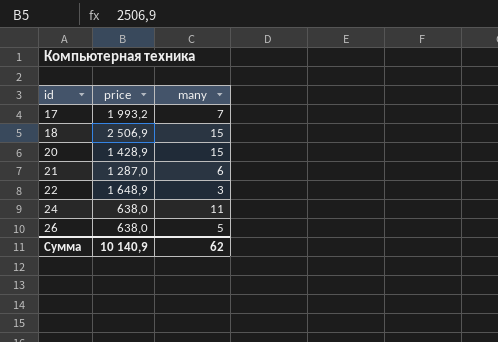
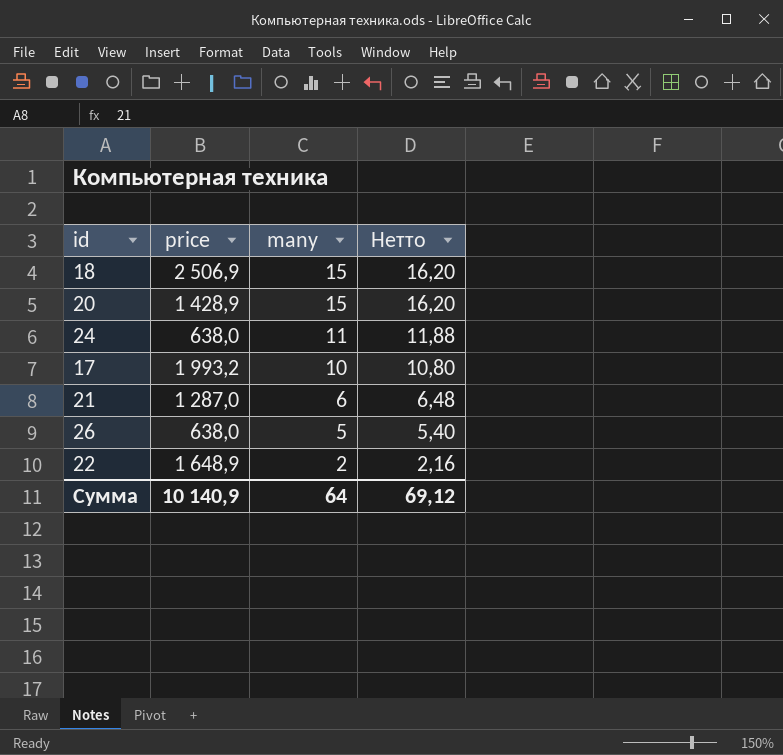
row order: id ascending -> many descending
column Нетто | formula: none -> [many] * 1,08
17 | many: 7 -> 10
22 | many: 3 -> 2
Сумма | many: 62 -> 64

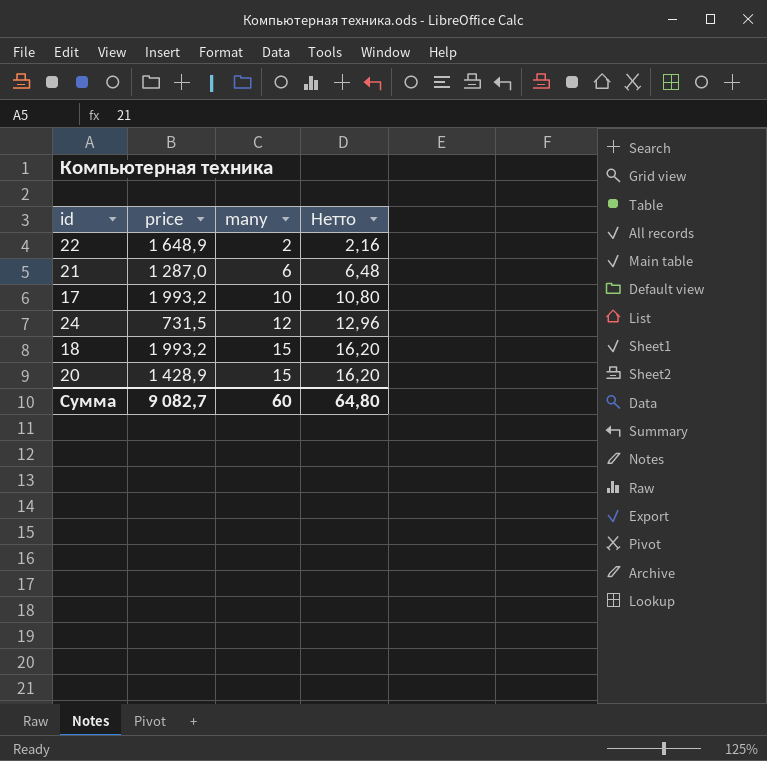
row order: many descending -> many ascending
row 26: 638,0 | 5 | 5,40 -> none
24 | price: 638,0 -> 731,5
24 | many: 11 -> 12
24 | Нетто: 11,88 -> 12,96
18 | price: 2 506,9 -> 1 993,2
Сумма | price: 10 140,9 -> 9 082,7
Сумма | many: 64 -> 60
Сумма | Нетто: 69,12 -> 64,80

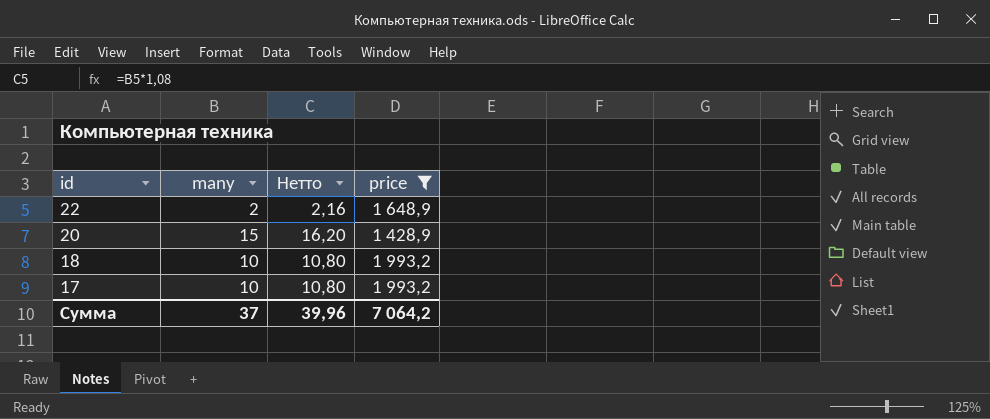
filter: none -> price >= 1 428,9
row order: many ascending -> id descending
column price | position: 2 -> 4
18 | many: 15 -> 10
18 | Нетто: 16,20 -> 10,80
Сумма | many: 60 -> 37
Сумма | Нетто: 64,80 -> 39,96
Сумма | price: 9 082,7 -> 7 064,2

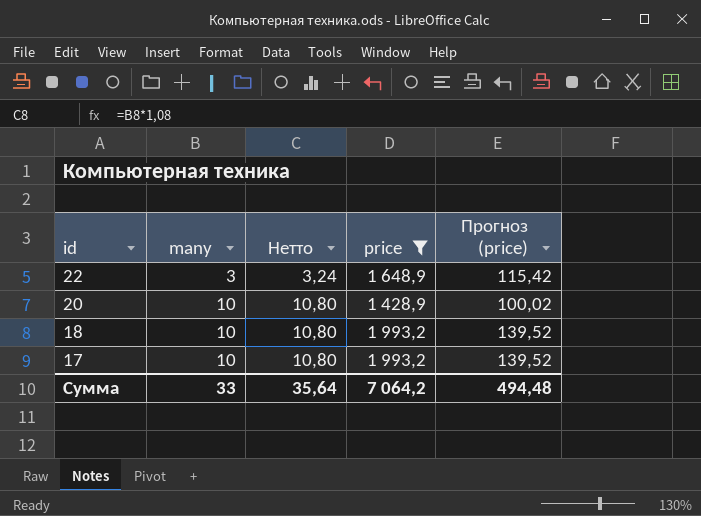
column Прогноз (price) | formula: none -> [price] * 0,07
22 | many: 2 -> 3
22 | Нетто: 2,16 -> 3,24
20 | many: 15 -> 10
20 | Нетто: 16,20 -> 10,80
Сумма | many: 37 -> 33
Сумма | Нетто: 39,96 -> 35,64

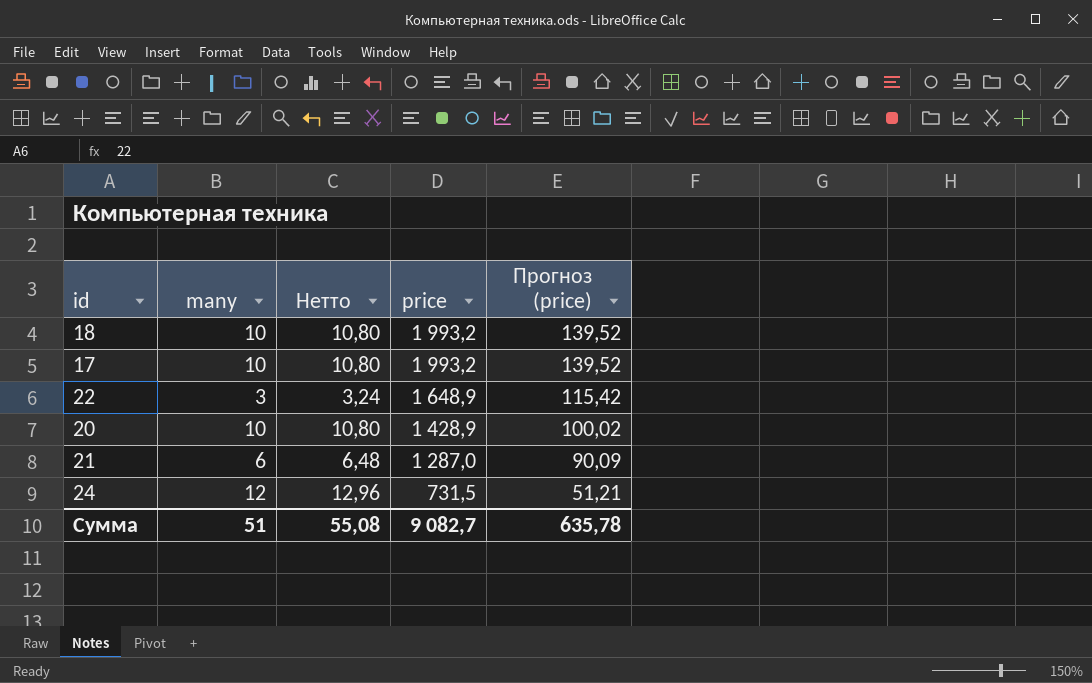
filter: price >= 1 428,9 -> none
row order: id descending -> price descending
Сумма | many: 33 -> 51
Сумма | Нетто: 35,64 -> 55,08
Сумма | price: 7 064,2 -> 9 082,7
Сумма | Прогноз (price): 494,48 -> 635,78

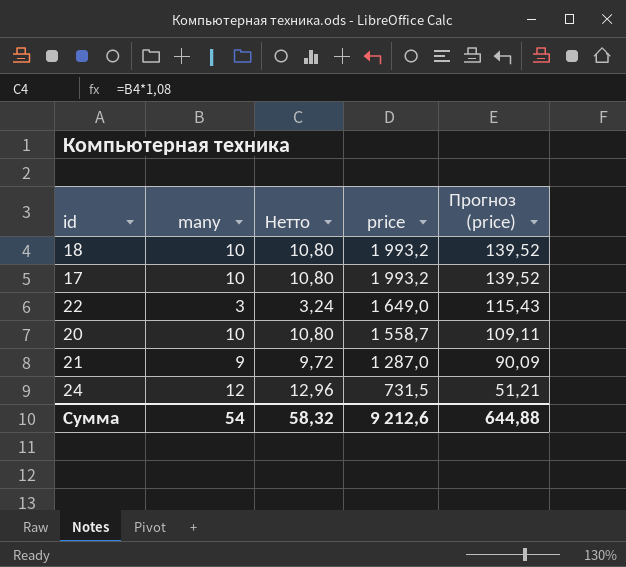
22 | price: 1 648,9 -> 1 649,0
22 | Прогноз (price): 115,42 -> 115,43
20 | price: 1 428,9 -> 1 558,7
20 | Прогноз (price): 100,02 -> 109,11
21 | many: 6 -> 9
21 | Нетто: 6,48 -> 9,72
Сумма | many: 51 -> 54
Сумма | Нетто: 55,08 -> 58,32
Сумма | price: 9 082,7 -> 9 212,6
Сумма | Прогноз (price): 635,78 -> 644,88

